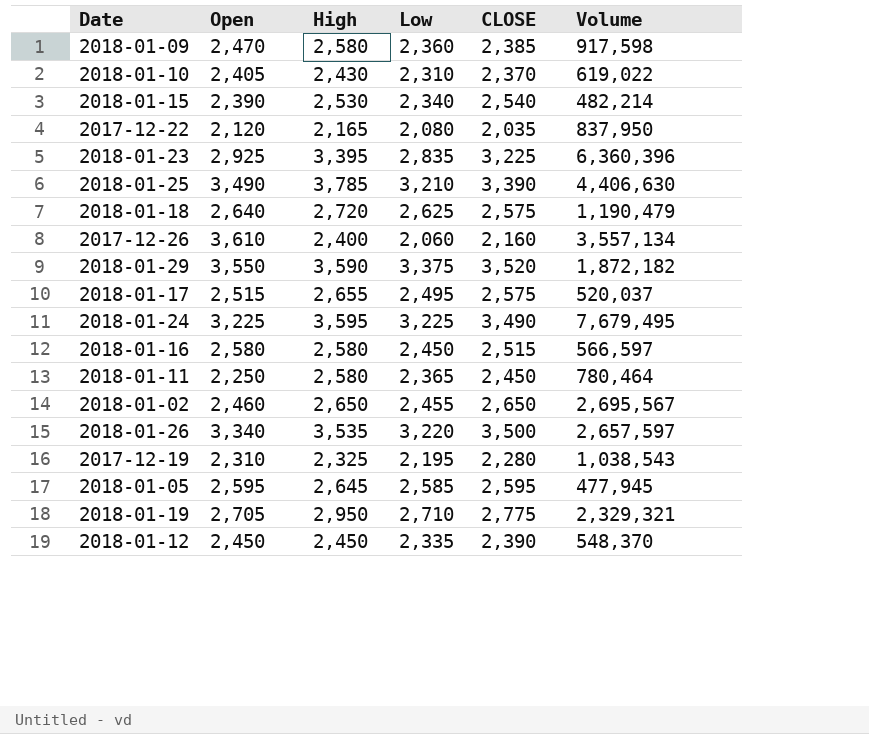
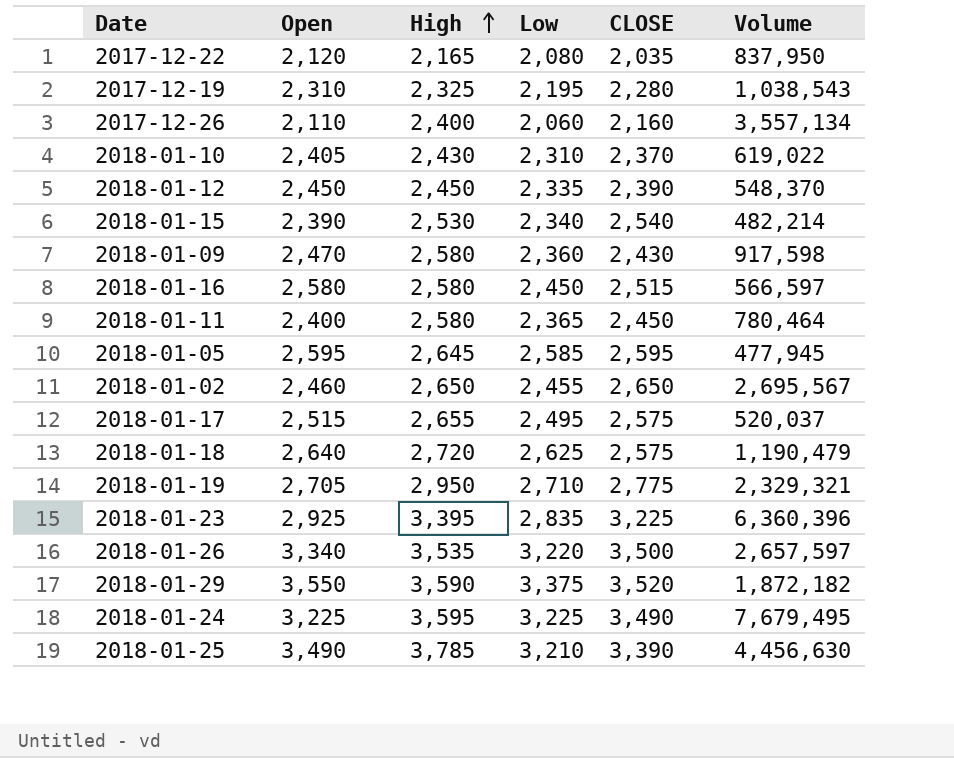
row order: none -> High ascending
2017-12-26 | Open: 3,610 -> 2,110
2018-01-09 | CLOSE: 2,385 -> 2,430
2018-01-11 | Open: 2,250 -> 2,400
2018-01-25 | Volume: 4,406,630 -> 4,456,630

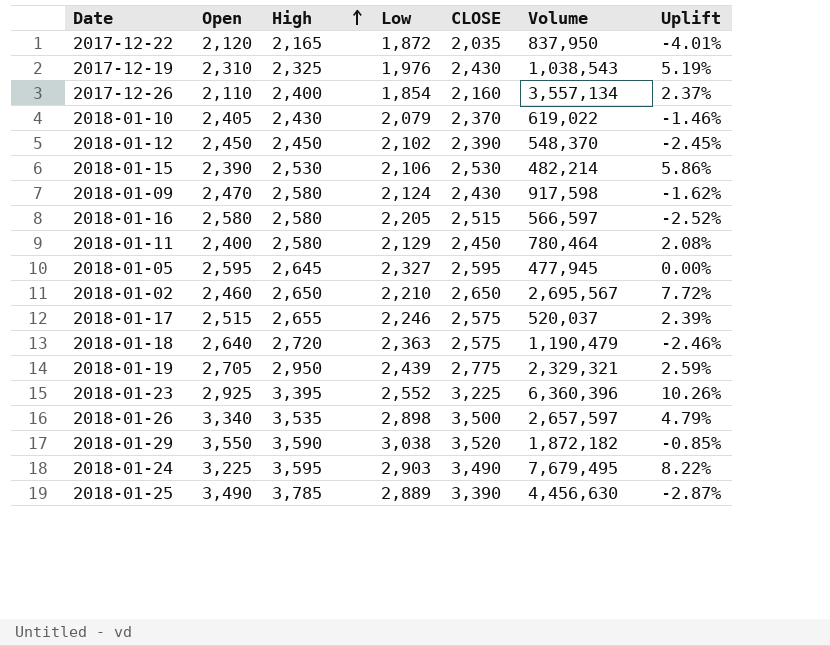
column Uplift | formula: none -> ([CLOSE] - [Open]) / [Open]
2017-12-22 | Low: 2,080 -> 1,872
2017-12-19 | Low: 2,195 -> 1,976
2017-12-19 | CLOSE: 2,280 -> 2,430
2017-12-26 | Low: 2,060 -> 1,854
2018-01-10 | Low: 2,310 -> 2,079
2018-01-12 | Low: 2,335 -> 2,102
2018-01-15 | Low: 2,340 -> 2,106
2018-01-15 | CLOSE: 2,540 -> 2,530
2018-01-09 | Low: 2,360 -> 2,124
2018-01-16 | Low: 2,450 -> 2,205
2018-01-11 | Low: 2,365 -> 2,129
2018-01-05 | Low: 2,585 -> 2,327
2018-01-02 | Low: 2,455 -> 2,210
2018-01-17 | Low: 2,495 -> 2,246
2018-01-18 | Low: 2,625 -> 2,363
2018-01-19 | Low: 2,710 -> 2,439
2018-01-23 | Low: 2,835 -> 2,552
2018-01-26 | Low: 3,220 -> 2,898
2018-01-29 | Low: 3,375 -> 3,038
2018-01-24 | Low: 3,225 -> 2,903
2018-01-25 | Low: 3,210 -> 2,889

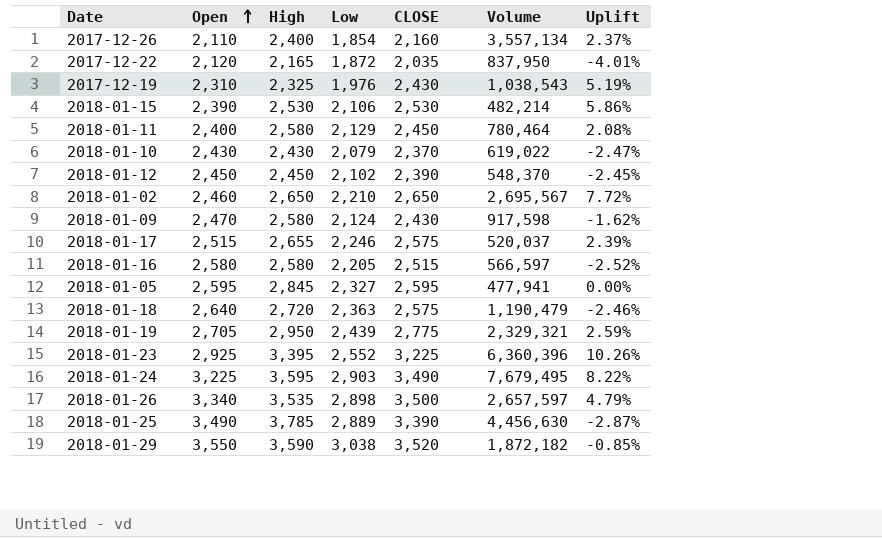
row order: High ascending -> Open ascending
2018-01-10 | Open: 2,405 -> 2,430
2018-01-10 | Uplift: -1.46% -> -2.47%
2018-01-05 | High: 2,645 -> 2,845
2018-01-05 | Volume: 477,945 -> 477,941

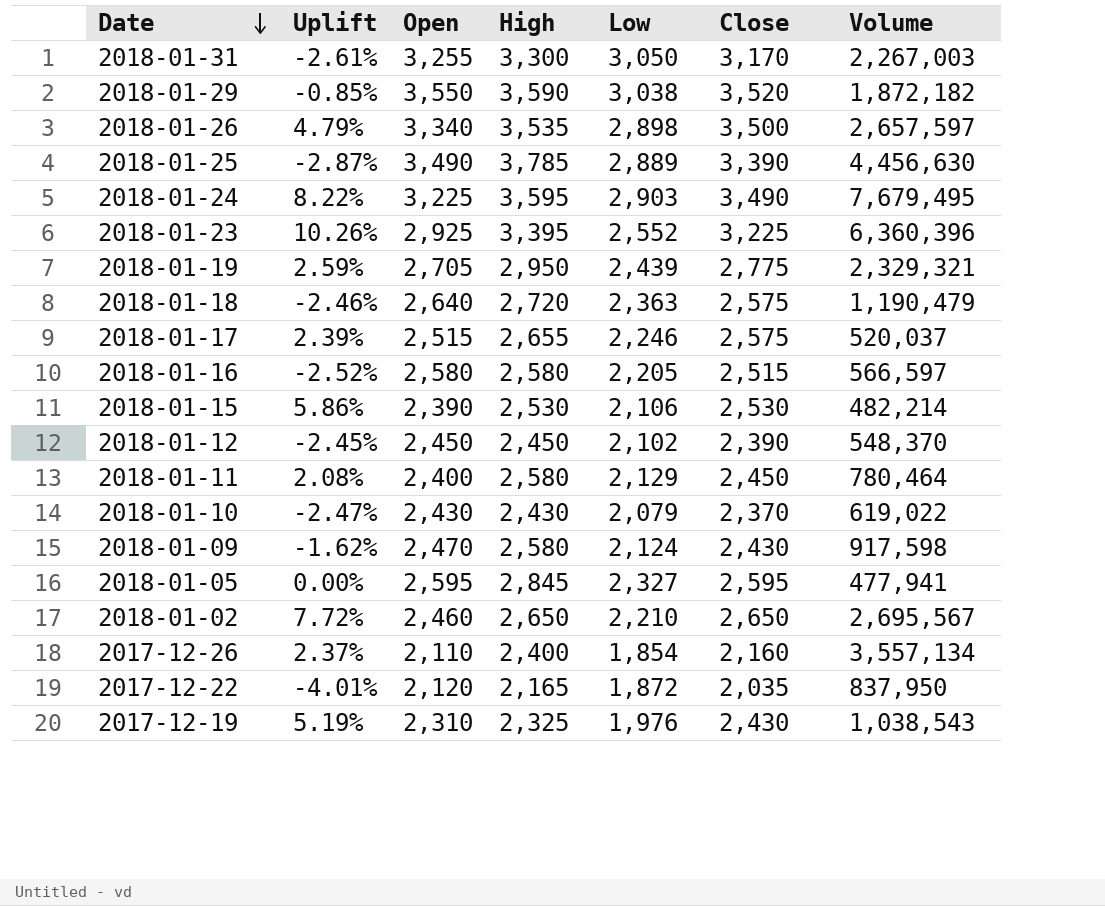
row order: Open ascending -> Date descending
column Uplift | position: 7 -> 2
column name: CLOSE -> Close
row 2018-01-31: none -> -2.61% | 3,255 | 3,300 | 3,050 | 3,170 | 2,267,003

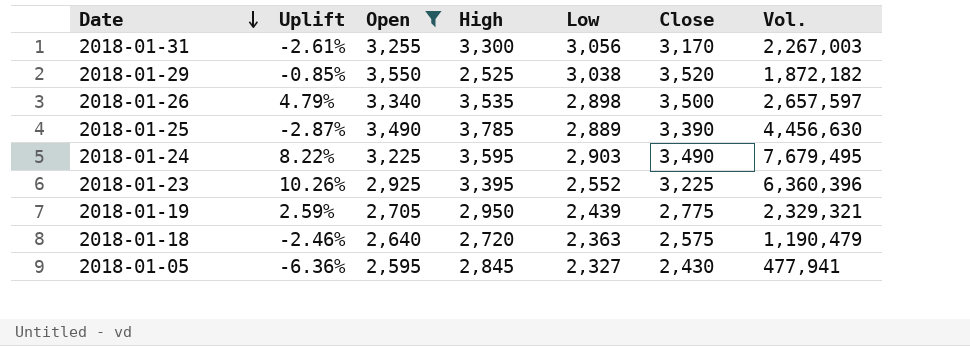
filter: none -> Open >= 2,595
column name: Volume -> Vol.
2018-01-31 | Low: 3,050 -> 3,056
2018-01-29 | High: 3,590 -> 2,525
2018-01-05 | Uplift: 0.00% -> -6.36%
2018-01-05 | Close: 2,595 -> 2,430

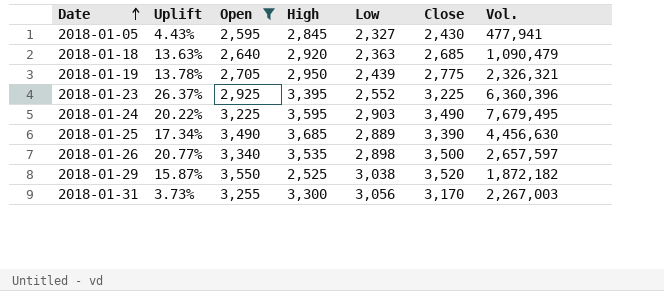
row order: Date descending -> Date ascending
column Uplift | formula: ([Close] - [Open]) / [Open] -> ([Close] - [Low]) / [Low]
2018-01-18 | High: 2,720 -> 2,920
2018-01-18 | Close: 2,575 -> 2,685
2018-01-18 | Vol.: 1,190,479 -> 1,090,479
2018-01-19 | Vol.: 2,329,321 -> 2,326,321
2018-01-25 | High: 3,785 -> 3,685

